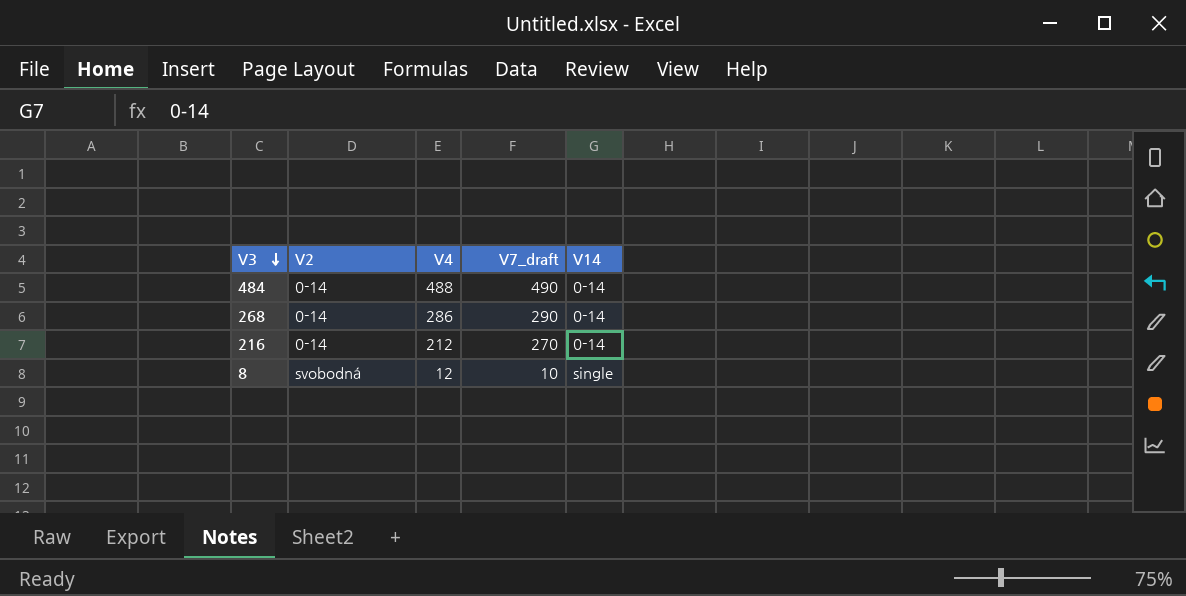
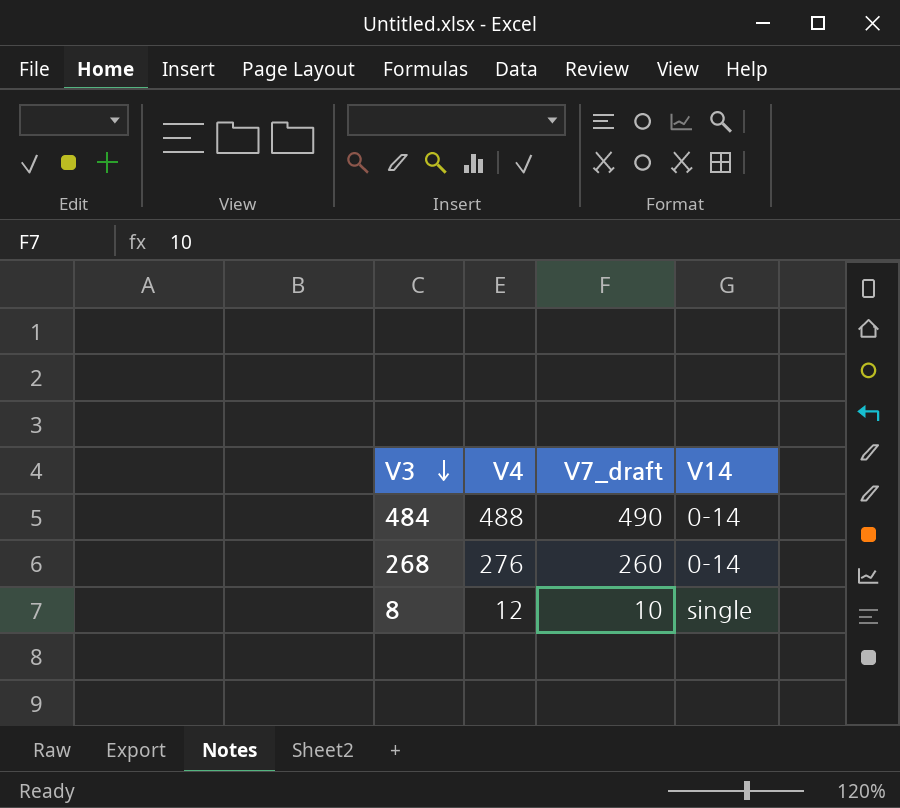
column V2 | position: 2 -> none
row 216: 0-14 | 212 | 270 | 0-14 -> none
268 | V4: 286 -> 276
268 | V7_draft: 290 -> 260

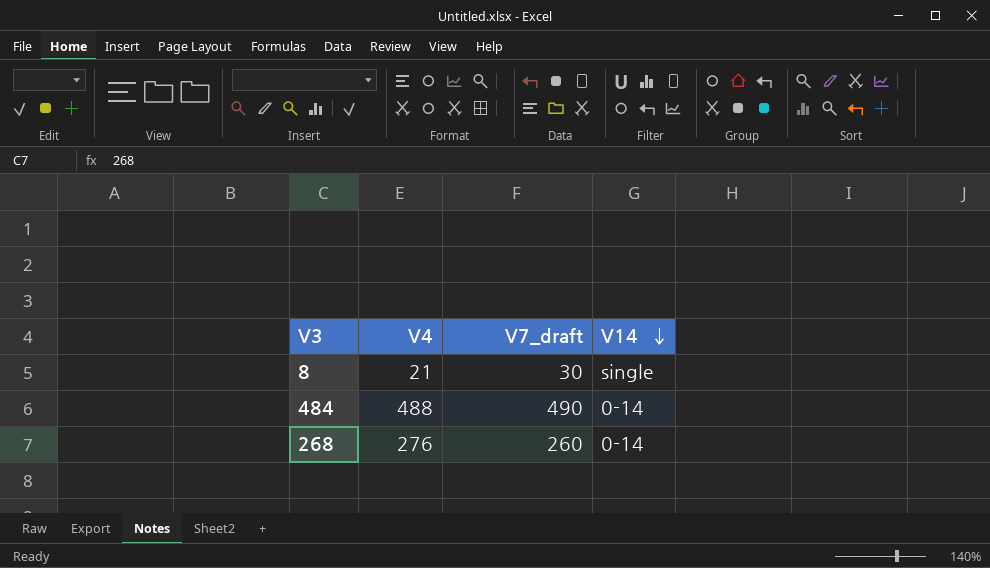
row order: V3 descending -> V14 descending
8 | V4: 12 -> 21
8 | V7_draft: 10 -> 30

